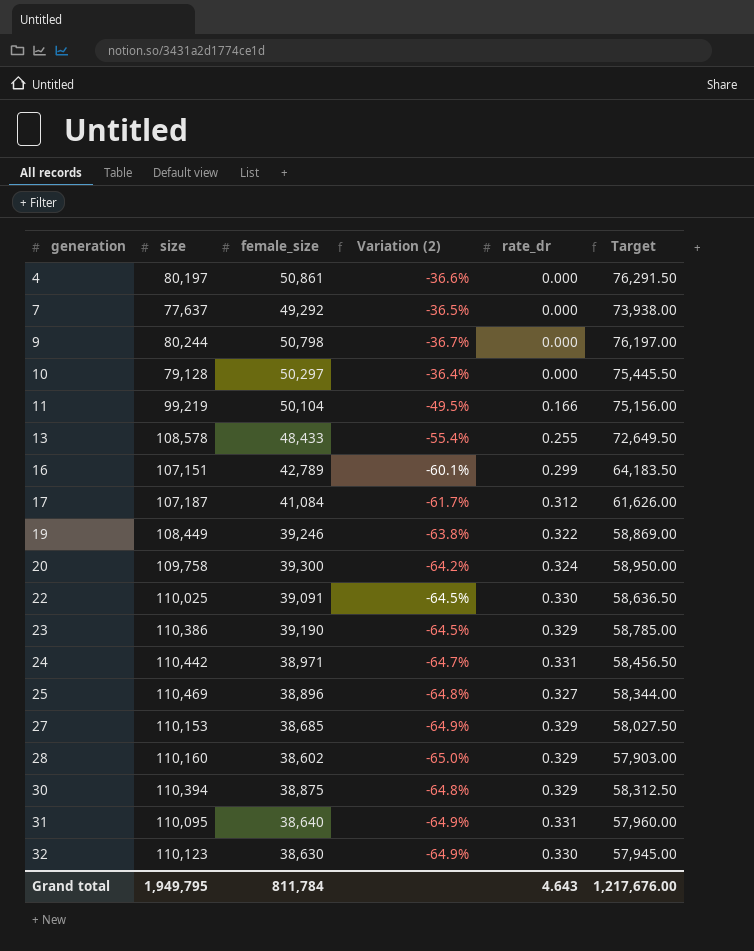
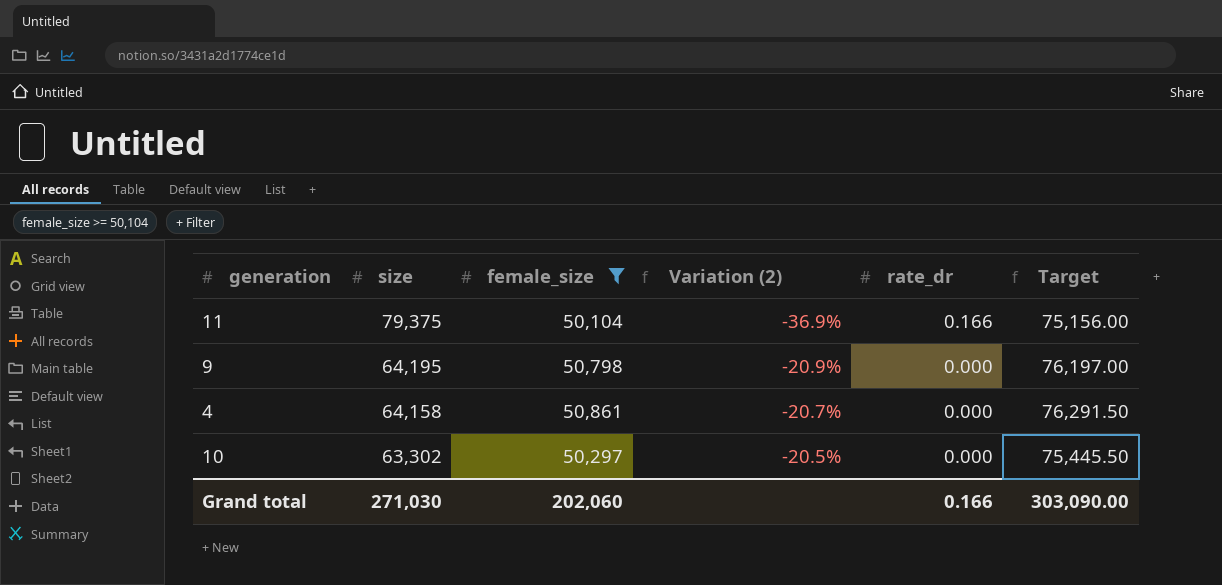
filter: none -> female_size >= 50,104
row order: generation ascending -> size descending
11 | size: 99,219 -> 79,375
11 | Variation (2): -49.5% -> -36.9%
9 | size: 80,244 -> 64,195
9 | Variation (2): -36.7% -> -20.9%
4 | size: 80,197 -> 64,158
4 | Variation (2): -36.6% -> -20.7%
10 | size: 79,128 -> 63,302
10 | Variation (2): -36.4% -> -20.5%
Grand total | size: 1,949,795 -> 271,030
Grand total | female_size: 811,784 -> 202,060
Grand total | rate_dr: 4.643 -> 0.166
Grand total | Target: 1,217,676.00 -> 303,090.00

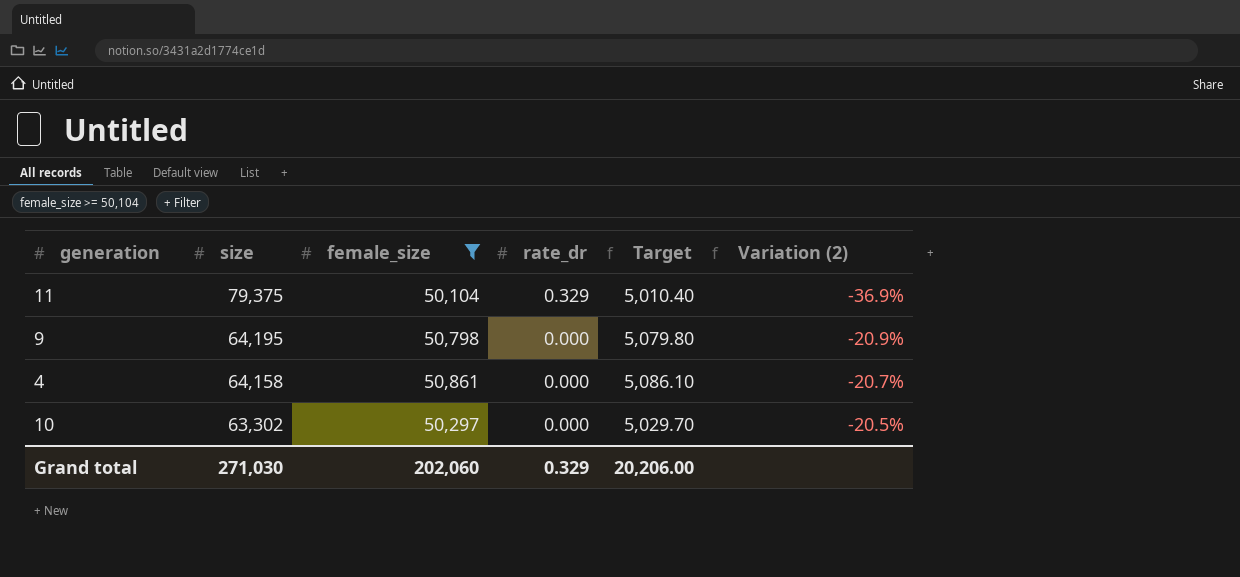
column Target | formula: [female_size] * 1.5 -> [female_size] * 0.1
column Variation (2) | position: 4 -> 6
11 | rate_dr: 0.166 -> 0.329
Grand total | rate_dr: 0.166 -> 0.329
Grand total | Target: 303,090.00 -> 20,206.00

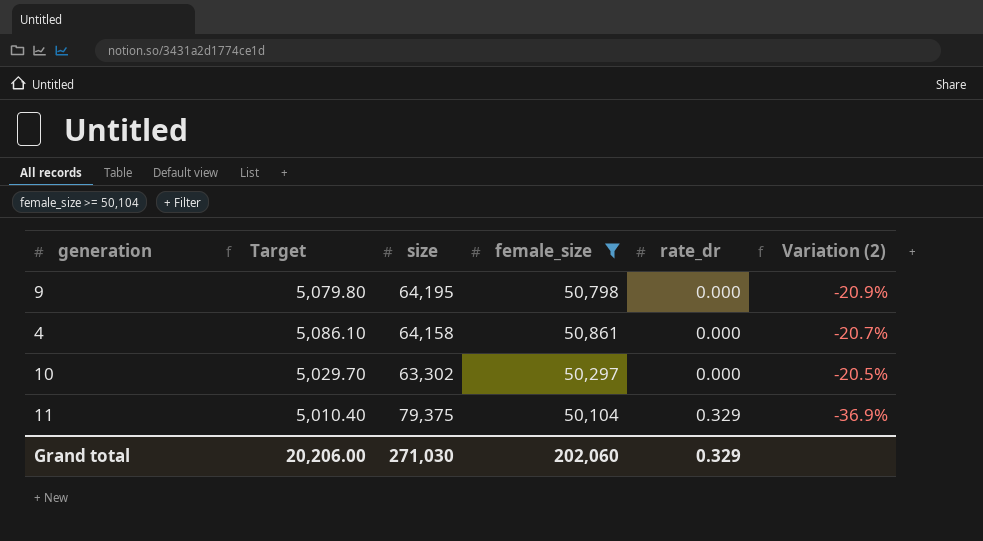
row order: size descending -> rate_dr ascending
column Target | position: 5 -> 2

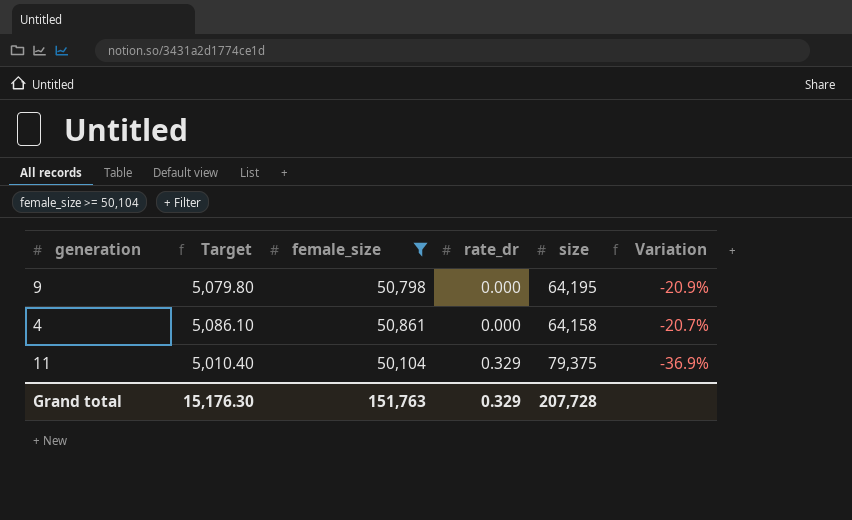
column size | position: 3 -> 5
column name: Variation (2) -> Variation
row 10: 5,029.70 | 63,302 | 50,297 | 0.000 | -20.5% -> none
Grand total | Target: 20,206.00 -> 15,176.30
Grand total | female_size: 202,060 -> 151,763
Grand total | size: 271,030 -> 207,728

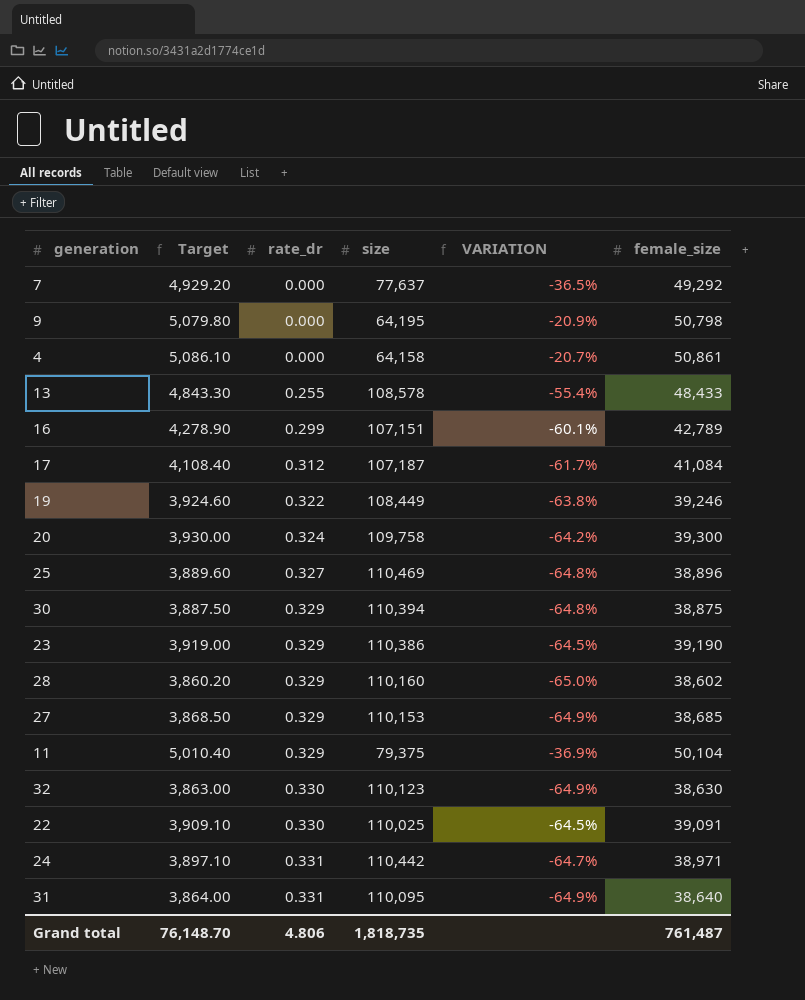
filter: female_size >= 50,104 -> none
column name: Variation -> VARIATION
column female_size | position: 3 -> 6
Grand total | Target: 15,176.30 -> 76,148.70
Grand total | rate_dr: 0.329 -> 4.806
Grand total | size: 207,728 -> 1,818,735
Grand total | female_size: 151,763 -> 761,487

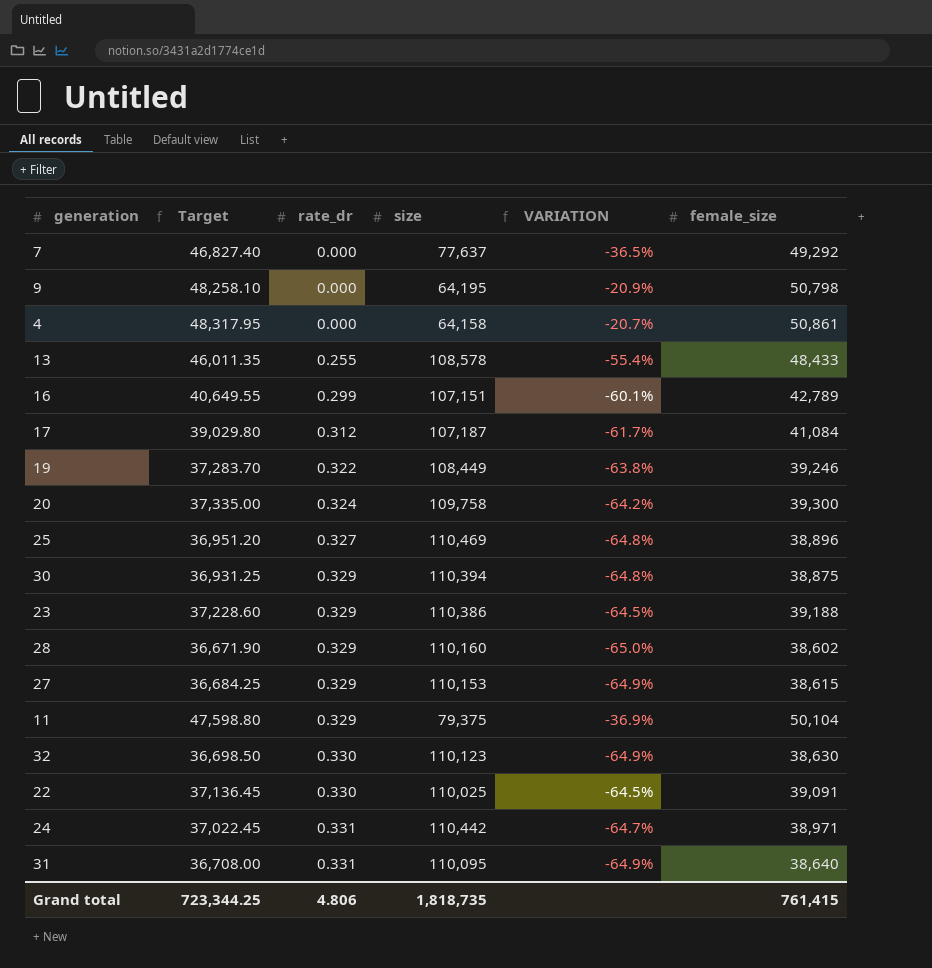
column Target | formula: [female_size] * 0.1 -> [female_size] * 0.95
23 | female_size: 39,190 -> 39,188
27 | female_size: 38,685 -> 38,615
Grand total | Target: 76,148.70 -> 723,344.25
Grand total | female_size: 761,487 -> 761,415

